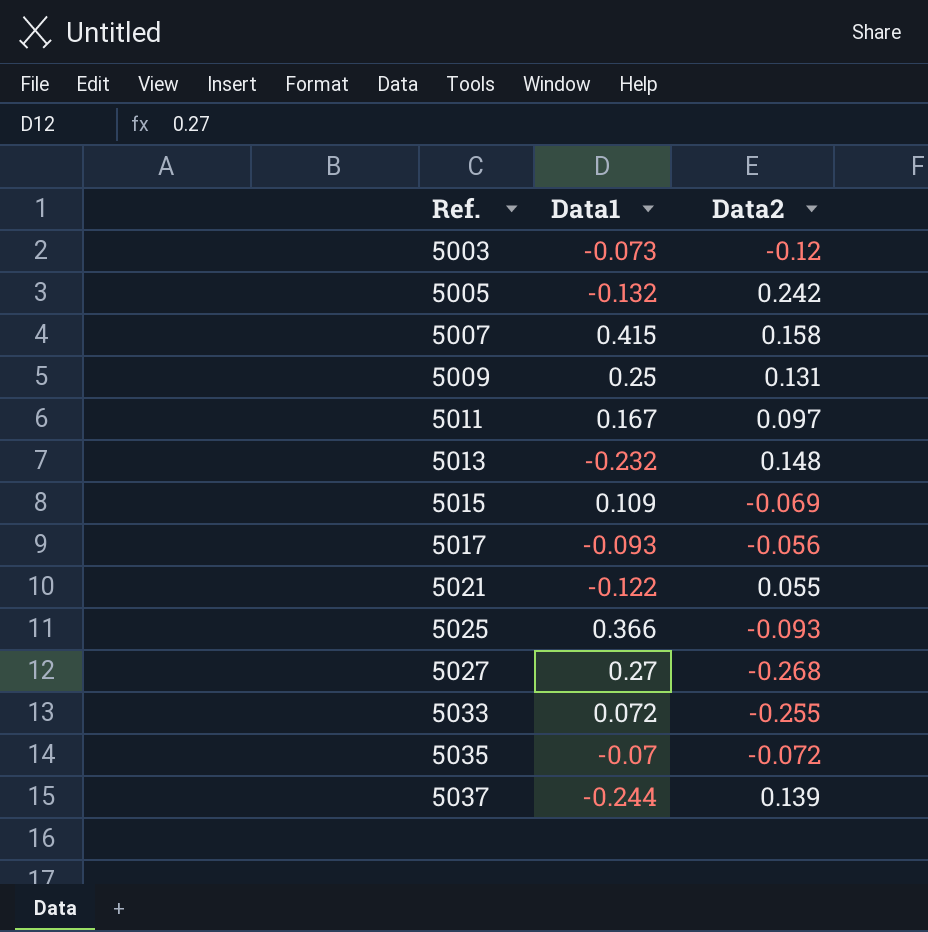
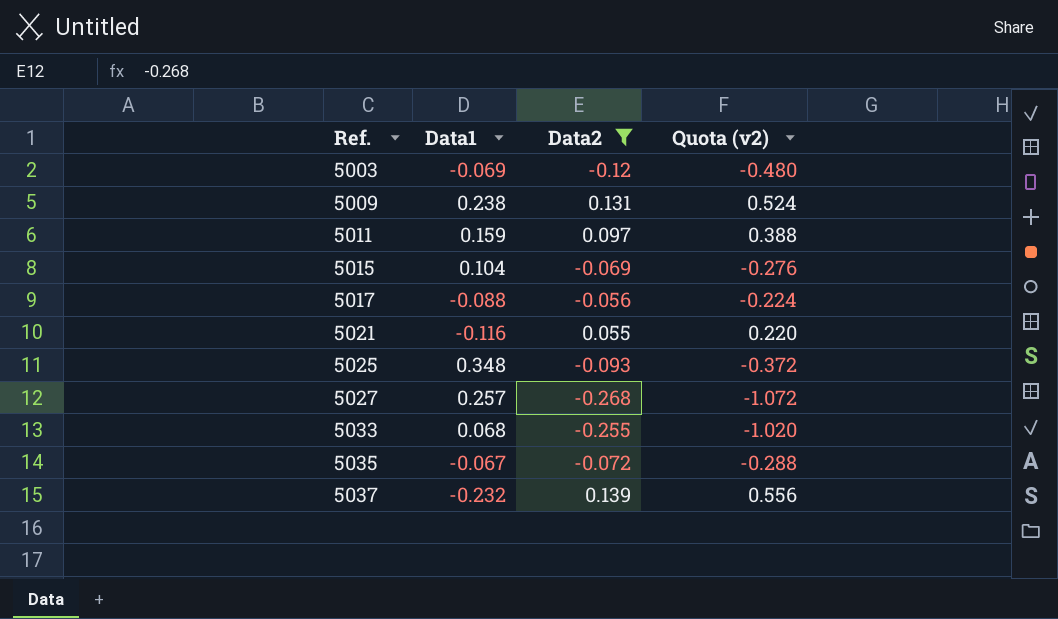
filter: none -> Data2 <= 0.139
column Quota (v2) | formula: none -> [Data2] * 4
5003 | Data1: -0.073 -> -0.069
5009 | Data1: 0.25 -> 0.238
5011 | Data1: 0.167 -> 0.159
5015 | Data1: 0.109 -> 0.104
5017 | Data1: -0.093 -> -0.088
5021 | Data1: -0.122 -> -0.116
5025 | Data1: 0.366 -> 0.348
5027 | Data1: 0.27 -> 0.257
5033 | Data1: 0.072 -> 0.068
5035 | Data1: -0.07 -> -0.067
5037 | Data1: -0.244 -> -0.232

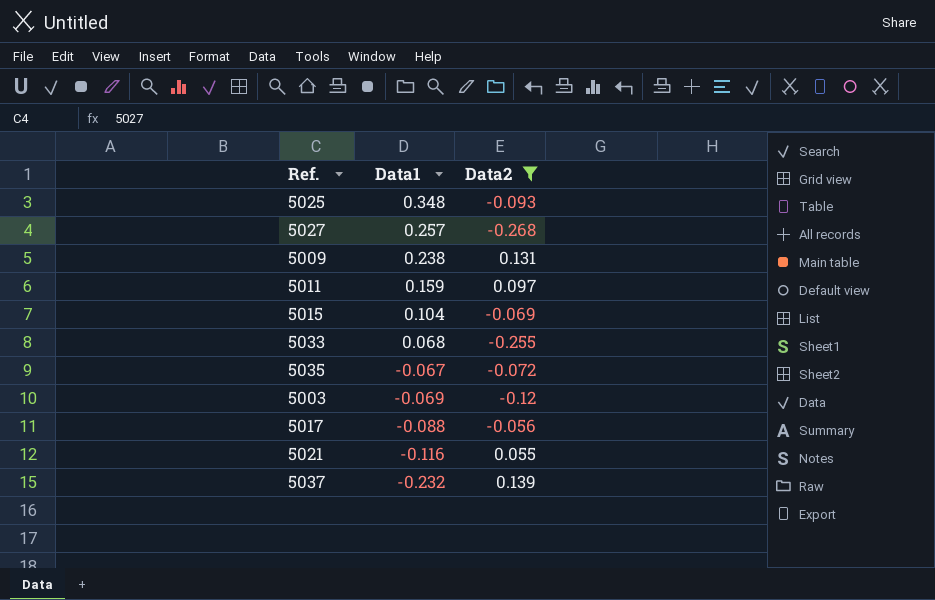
row order: Ref. ascending -> Data1 descending
column Quota (v2) | formula: [Data2] * 4 -> none

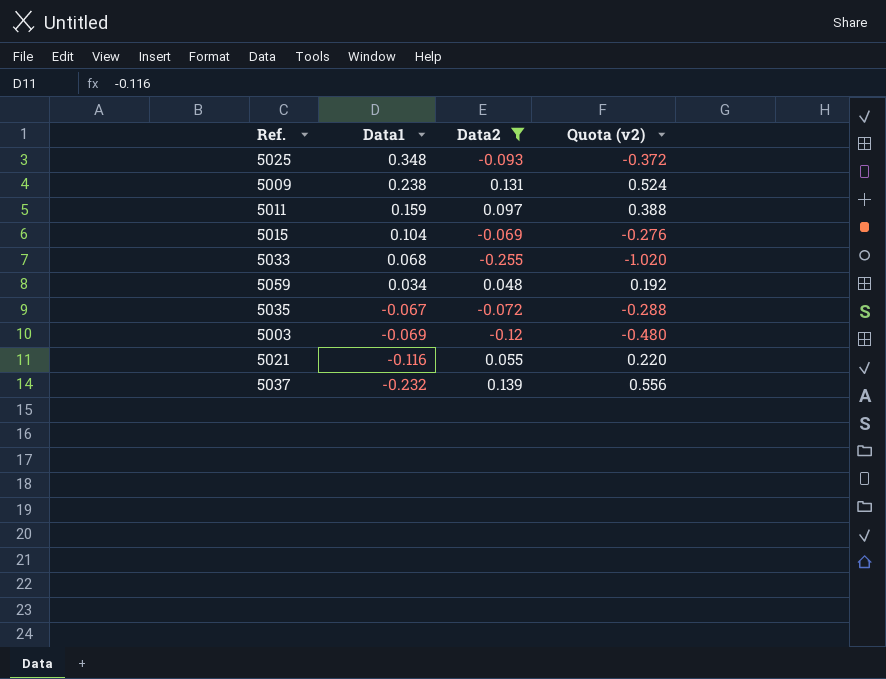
column Quota (v2) | formula: none -> [Data2] * 4
row 5027: 0.257 | -0.268 -> none
row 5017: -0.088 | -0.056 -> none
row 5059: none -> 0.034 | 0.048 | 0.192

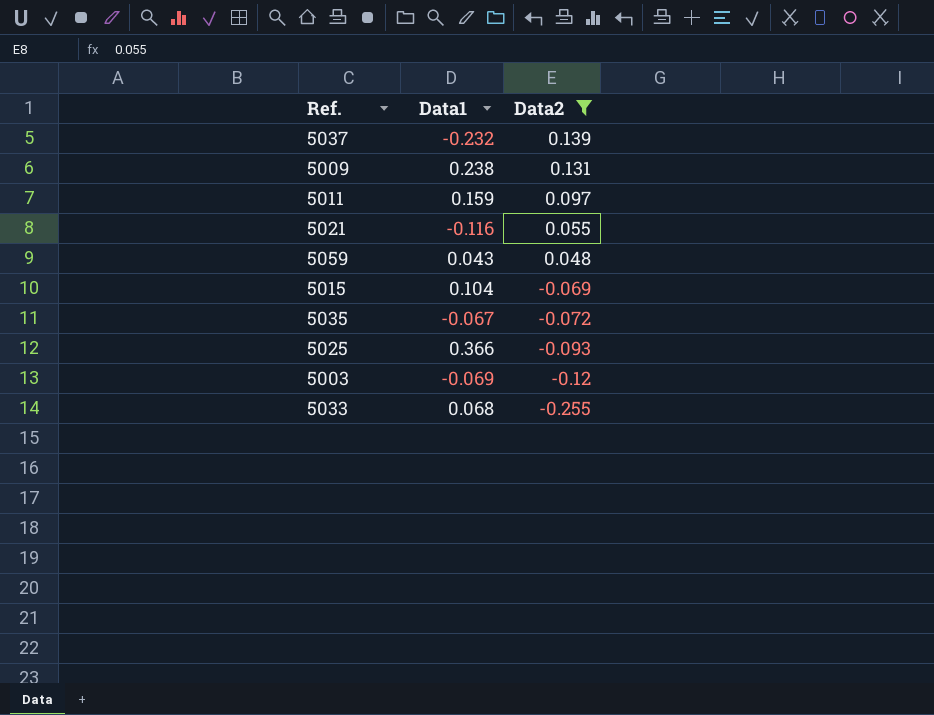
row order: Data1 descending -> Data2 descending
column Quota (v2) | formula: [Data2] * 4 -> none
5059 | Data1: 0.034 -> 0.043
5025 | Data1: 0.348 -> 0.366

